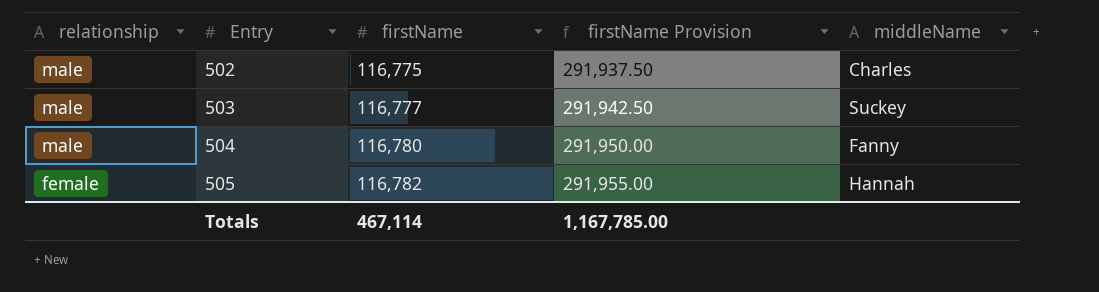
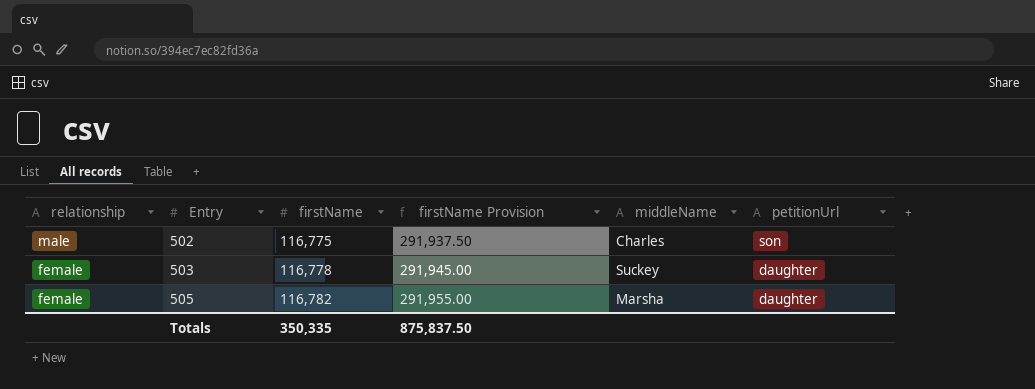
column petitionUrl | position: none -> 6
row 504: male | 116,780 | 291,950.00 | Fanny -> none
503 | relationship: male -> female
503 | firstName: 116,777 -> 116,778
503 | firstName Provision: 291,942.50 -> 291,945.00
505 | middleName: Hannah -> Marsha
Totals | firstName: 467,114 -> 350,335
Totals | firstName Provision: 1,167,785.00 -> 875,837.50

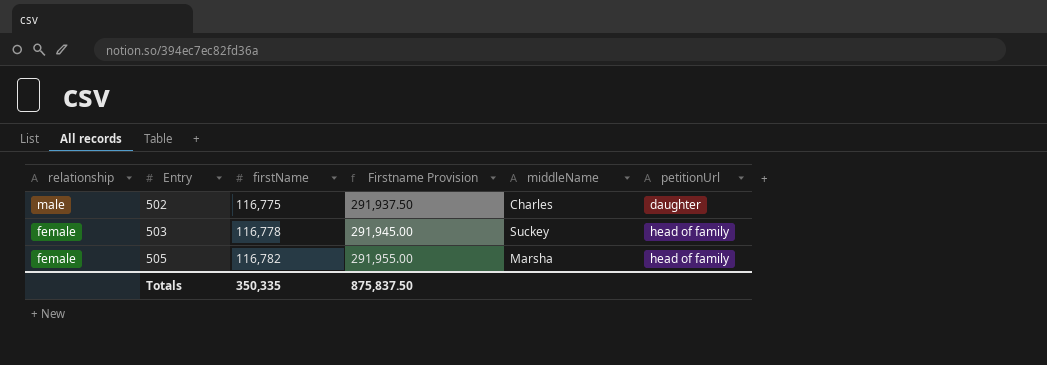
column name: firstName Provision -> Firstname Provision
502 | petitionUrl: son -> daughter
503 | petitionUrl: daughter -> head of family
505 | petitionUrl: daughter -> head of family

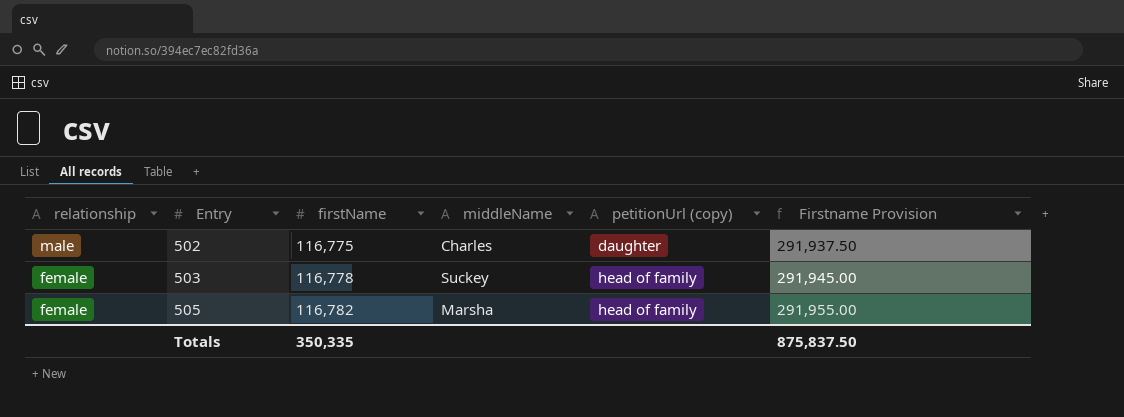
column name: petitionUrl -> petitionUrl (copy)
column Firstname Provision | position: 4 -> 6

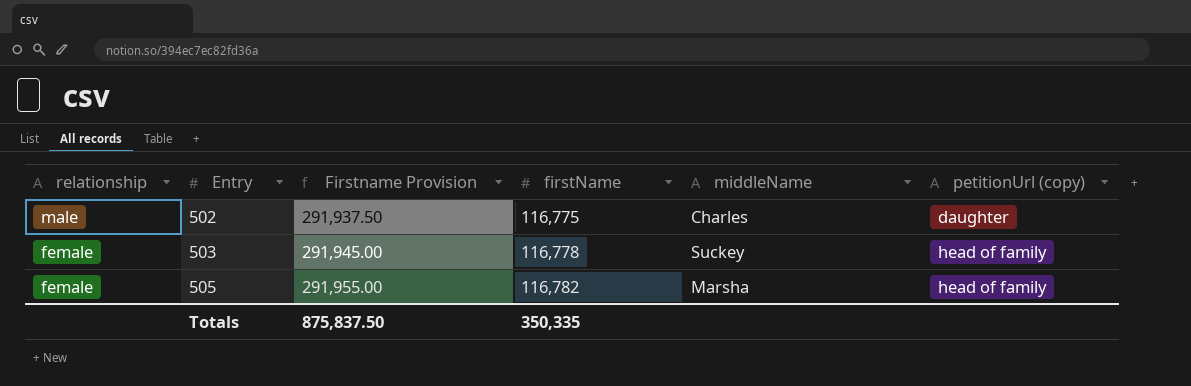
column Firstname Provision | position: 6 -> 3

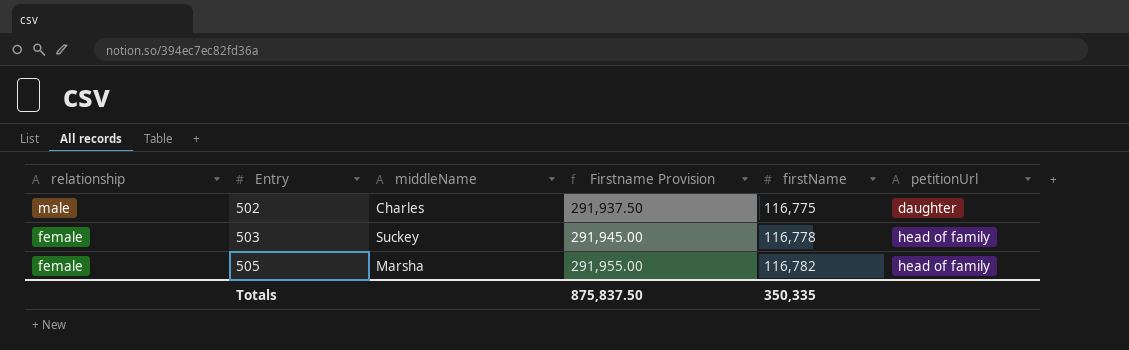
column middleName | position: 5 -> 3
column name: petitionUrl (copy) -> petitionUrl

